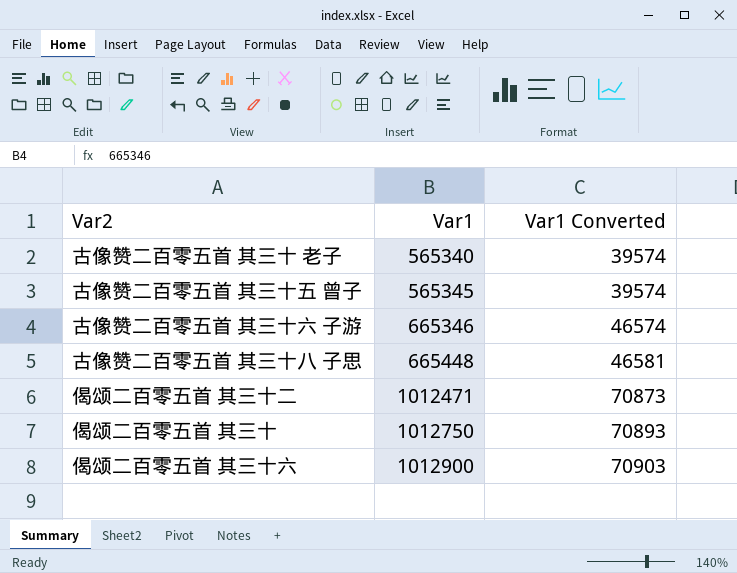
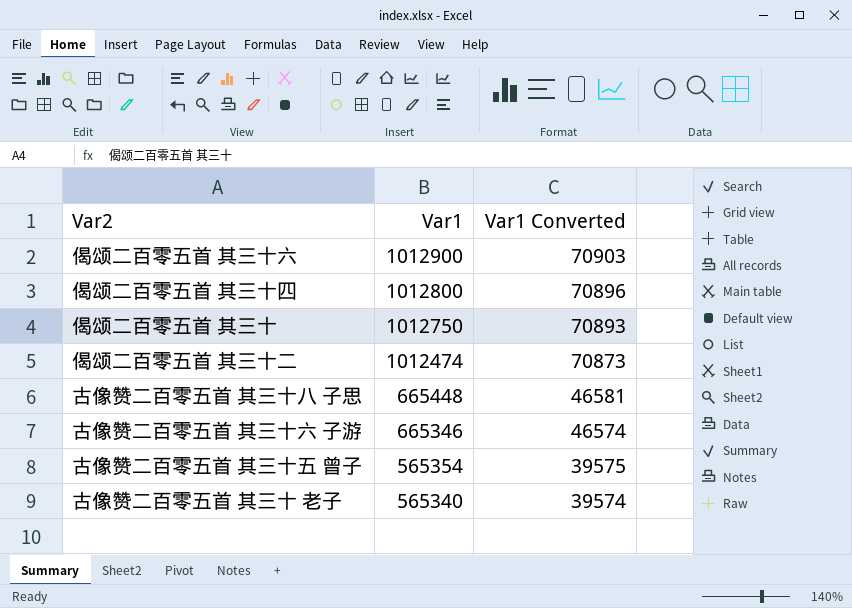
row order: Var1 ascending -> Var1 descending
row 偈颂二百零五首 其三十四: none -> 1012800 | 70896
偈颂二百零五首 其三十二 | Var1: 1012471 -> 1012474
古像赞二百零五首 其三十五 曾子 | Var1: 565345 -> 565354
古像赞二百零五首 其三十五 曾子 | Var1 Converted: 39574 -> 39575

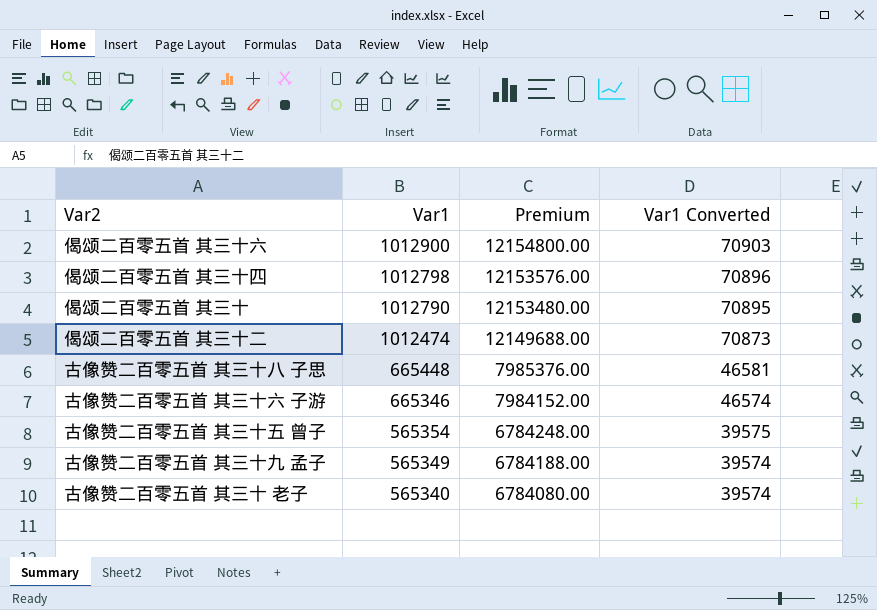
column Premium | formula: none -> [Var1] * 12
偈颂二百零五首 其三十四 | Var1: 1012800 -> 1012798
偈颂二百零五首 其三十 | Var1: 1012750 -> 1012790
偈颂二百零五首 其三十 | Var1 Converted: 70893 -> 70895
row 古像赞二百零五首 其三十九 孟子: none -> 565349 | 6784188.00 | 39574

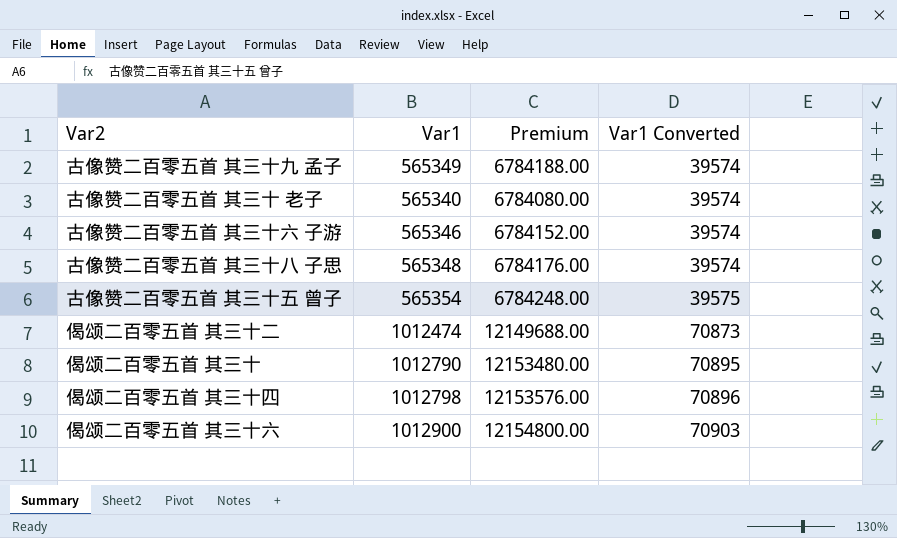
row order: Var1 descending -> Var1 Converted ascending
古像赞二百零五首 其三十六 子游 | Var1: 665346 -> 565346
古像赞二百零五首 其三十六 子游 | Premium: 7984152.00 -> 6784152.00
古像赞二百零五首 其三十六 子游 | Var1 Converted: 46574 -> 39574
古像赞二百零五首 其三十八 子思 | Var1: 665448 -> 565348
古像赞二百零五首 其三十八 子思 | Premium: 7985376.00 -> 6784176.00
古像赞二百零五首 其三十八 子思 | Var1 Converted: 46581 -> 39574

